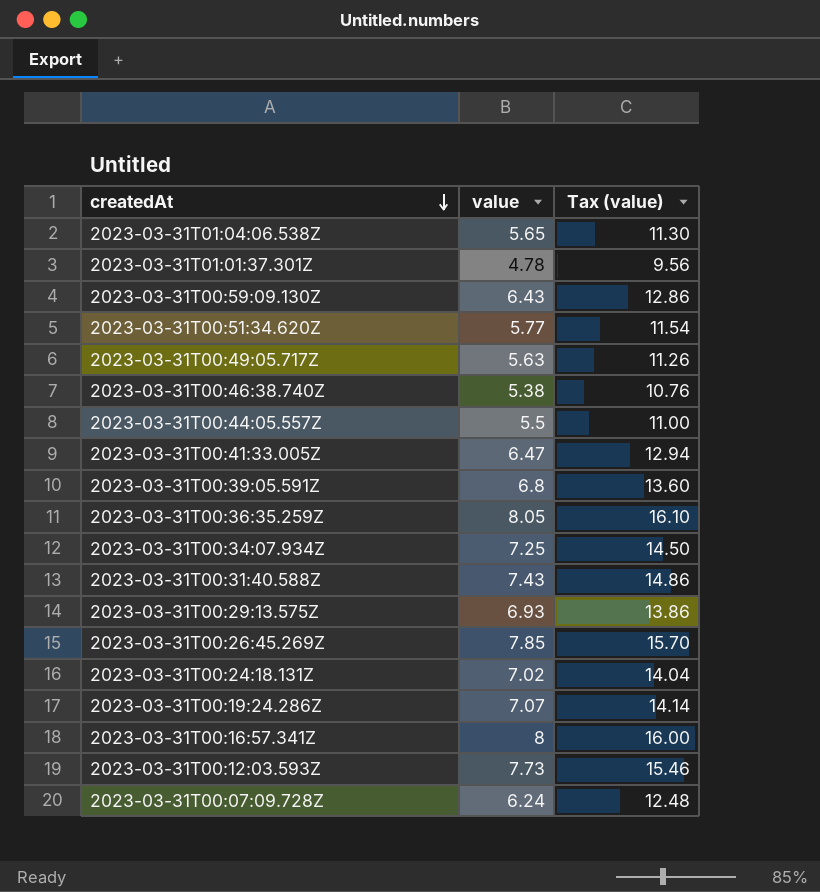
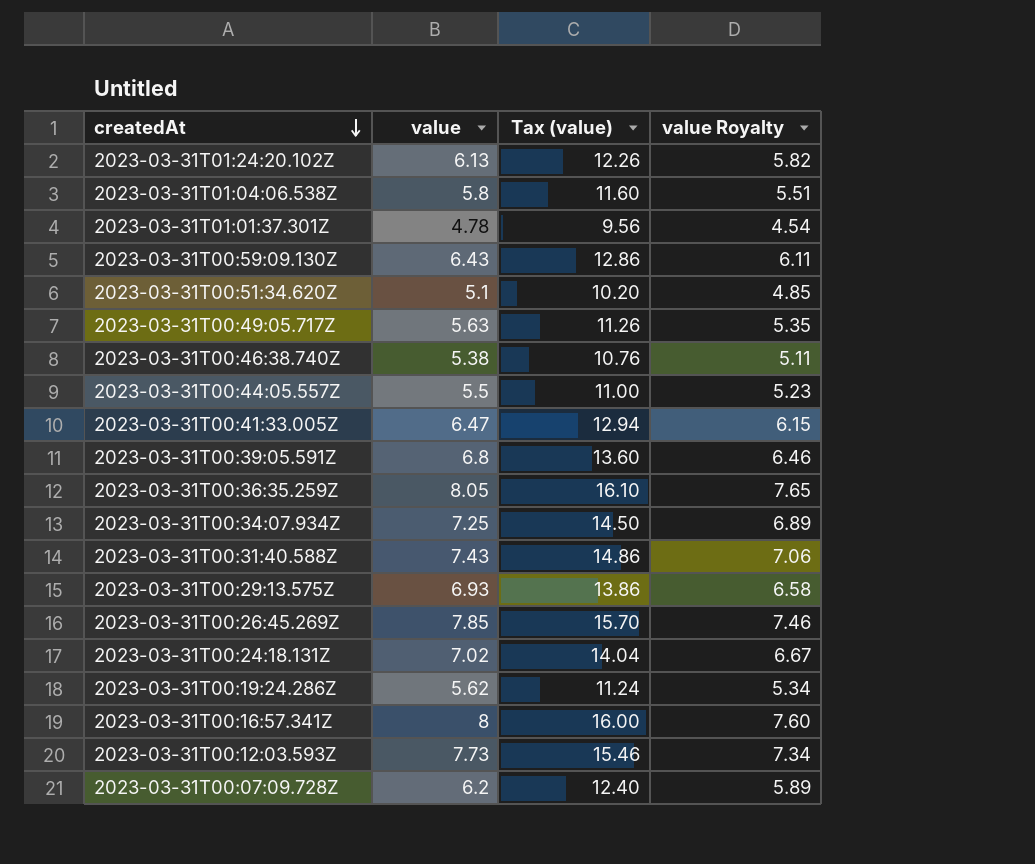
column value Royalty | formula: none -> [value] * 0.95
row 2023-03-31T01:24:20.102Z: none -> 6.13 | 12.26 | 5.82
2023-03-31T01:04:06.538Z | value: 5.65 -> 5.8
2023-03-31T01:04:06.538Z | Tax (value): 11.30 -> 11.60
2023-03-31T00:51:34.620Z | value: 5.77 -> 5.1
2023-03-31T00:51:34.620Z | Tax (value): 11.54 -> 10.20
2023-03-31T00:19:24.286Z | value: 7.07 -> 5.62
2023-03-31T00:19:24.286Z | Tax (value): 14.14 -> 11.24
2023-03-31T00:07:09.728Z | value: 6.24 -> 6.2
2023-03-31T00:07:09.728Z | Tax (value): 12.48 -> 12.40

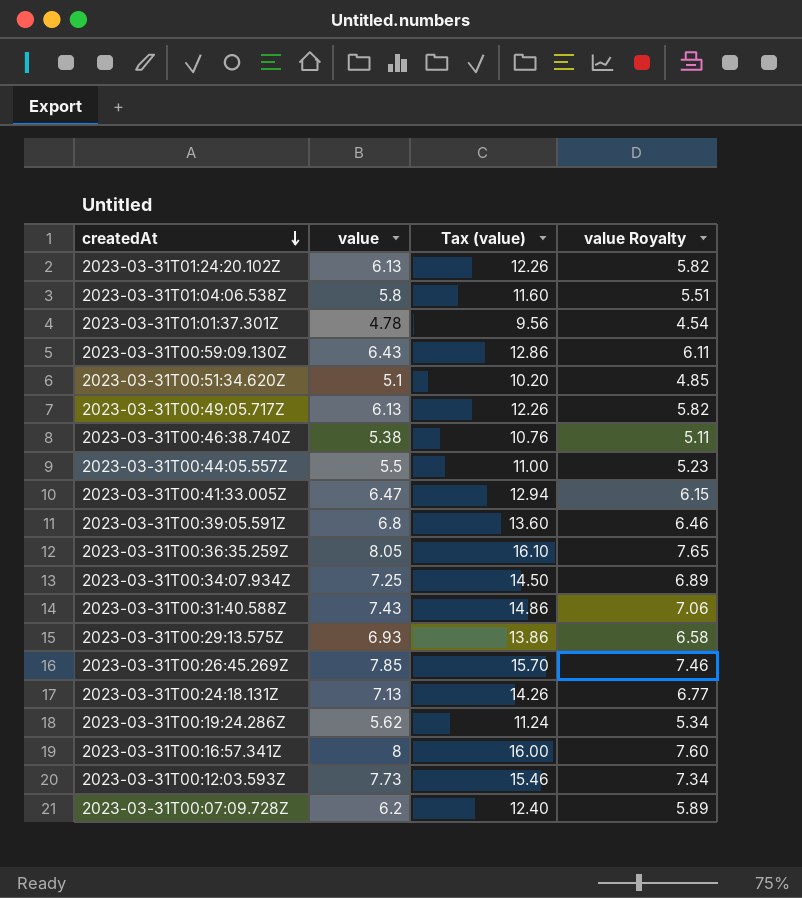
2023-03-31T00:49:05.717Z | value: 5.63 -> 6.13
2023-03-31T00:49:05.717Z | Tax (value): 11.26 -> 12.26
2023-03-31T00:49:05.717Z | value Royalty: 5.35 -> 5.82
2023-03-31T00:24:18.131Z | value: 7.02 -> 7.13
2023-03-31T00:24:18.131Z | Tax (value): 14.04 -> 14.26
2023-03-31T00:24:18.131Z | value Royalty: 6.67 -> 6.77

